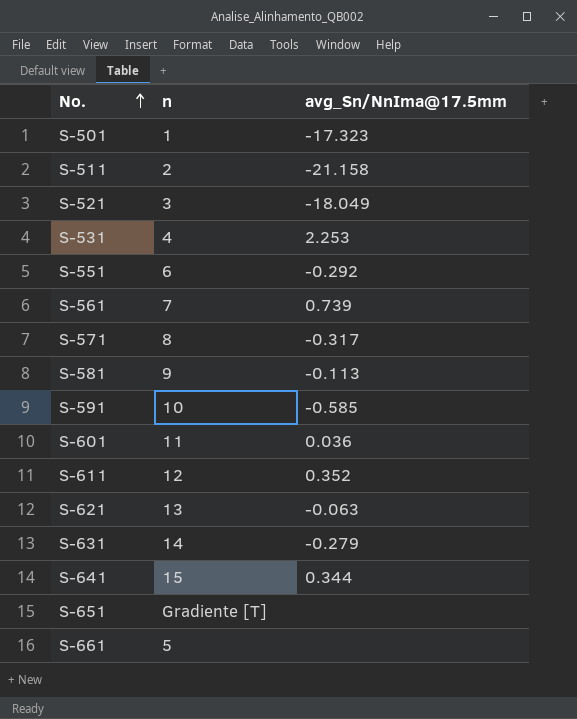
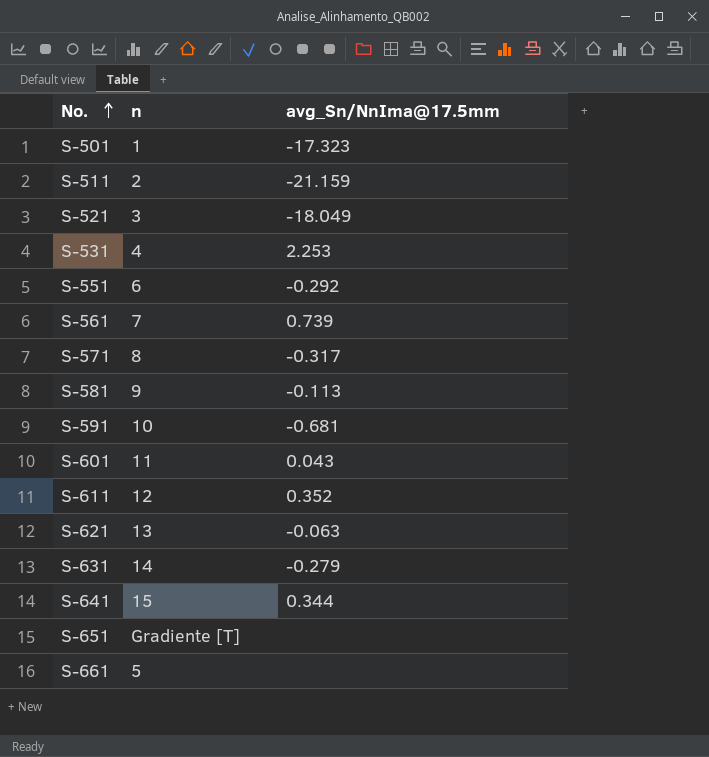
S-511 | avg_Sn/NnIma@17.5mm: -21.158 -> -21.159
S-591 | avg_Sn/NnIma@17.5mm: -0.585 -> -0.681
S-601 | avg_Sn/NnIma@17.5mm: 0.036 -> 0.043

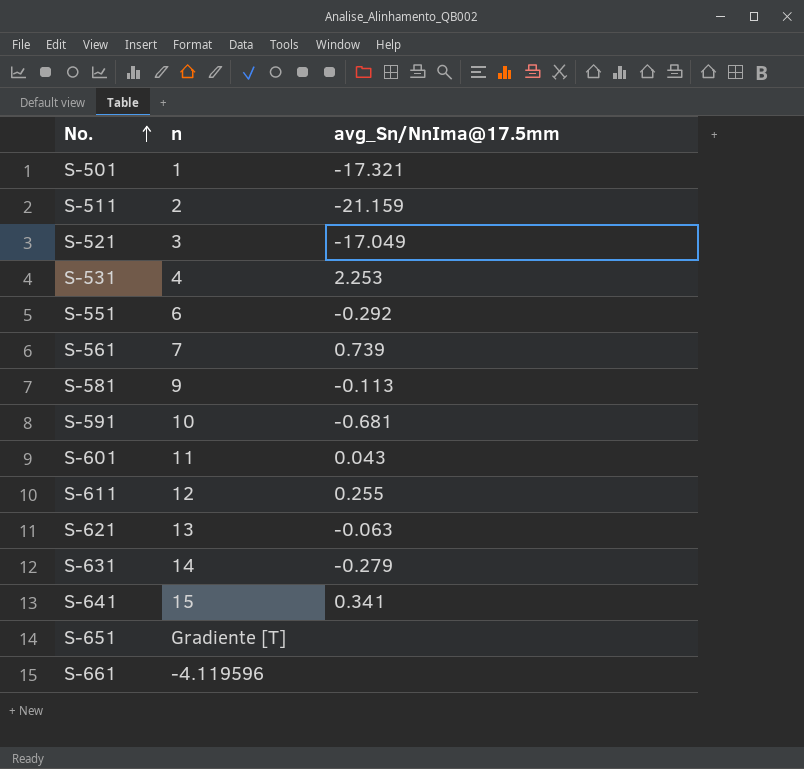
row S-571: 8 | -0.317 -> none
S-501 | avg_Sn/NnIma@17.5mm: -17.323 -> -17.321
S-521 | avg_Sn/NnIma@17.5mm: -18.049 -> -17.049
S-611 | avg_Sn/NnIma@17.5mm: 0.352 -> 0.255
S-641 | avg_Sn/NnIma@17.5mm: 0.344 -> 0.341
S-661 | n: 5 -> -4.119596

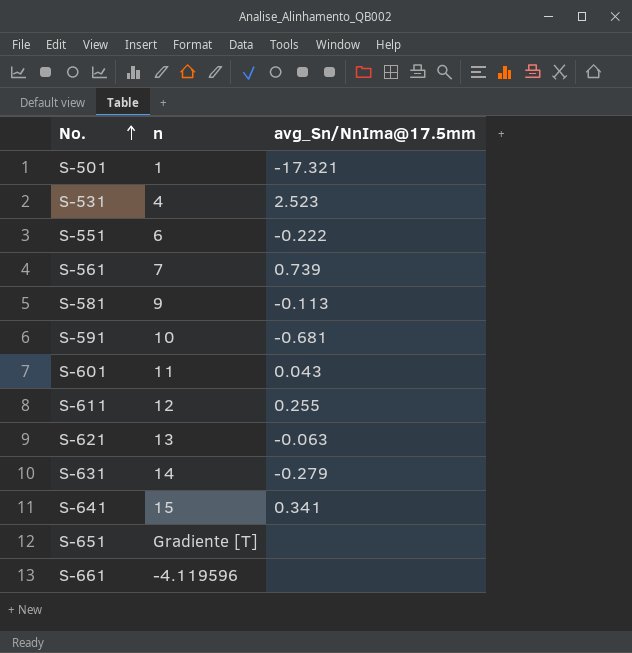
row S-511: 2 | -21.159 -> none
row S-521: 3 | -17.049 -> none
S-531 | avg_Sn/NnIma@17.5mm: 2.253 -> 2.523
S-551 | avg_Sn/NnIma@17.5mm: -0.292 -> -0.222

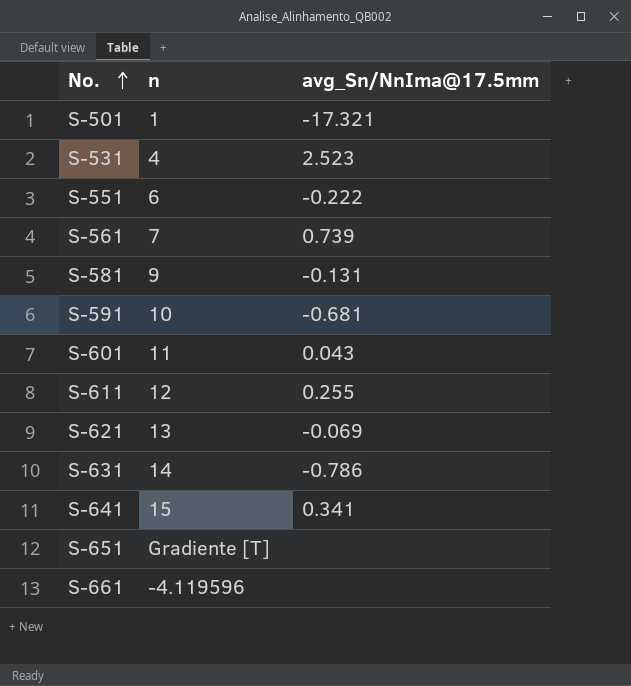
S-581 | avg_Sn/NnIma@17.5mm: -0.113 -> -0.131
S-621 | avg_Sn/NnIma@17.5mm: -0.063 -> -0.069
S-631 | avg_Sn/NnIma@17.5mm: -0.279 -> -0.786

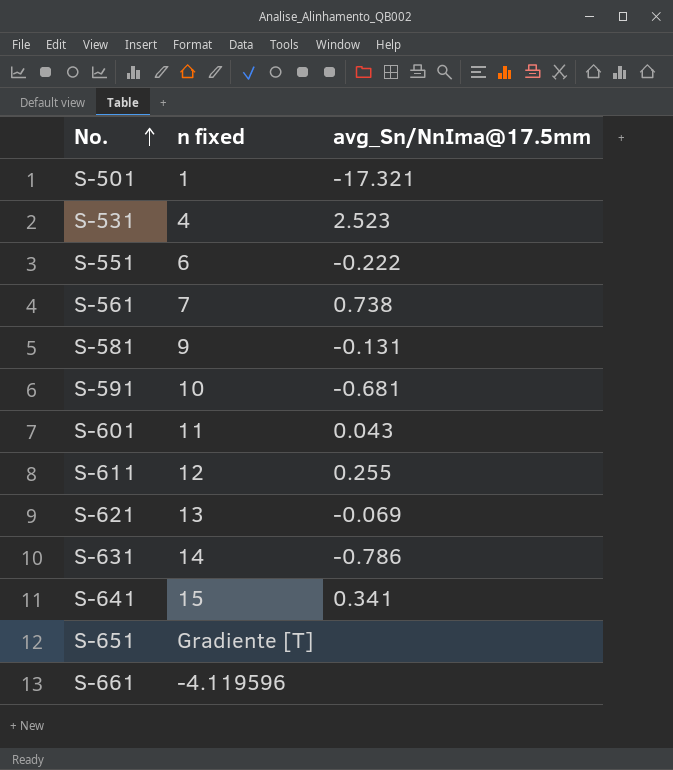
column name: n -> n fixed
S-561 | avg_Sn/NnIma@17.5mm: 0.739 -> 0.738

